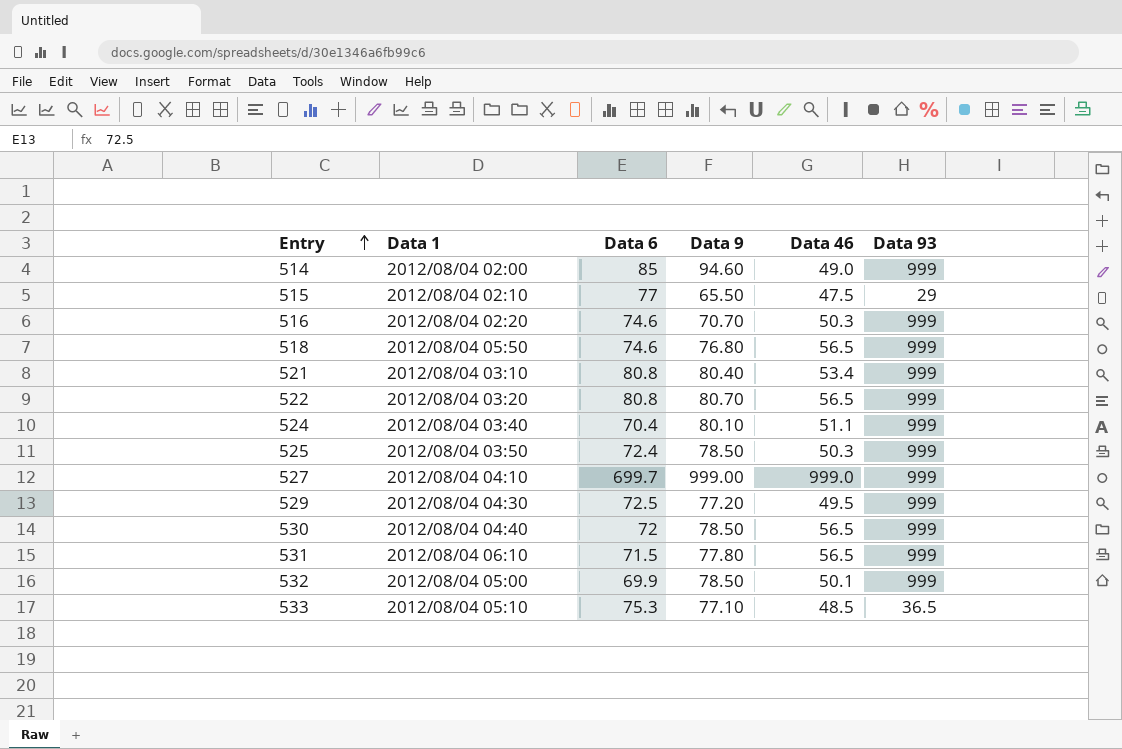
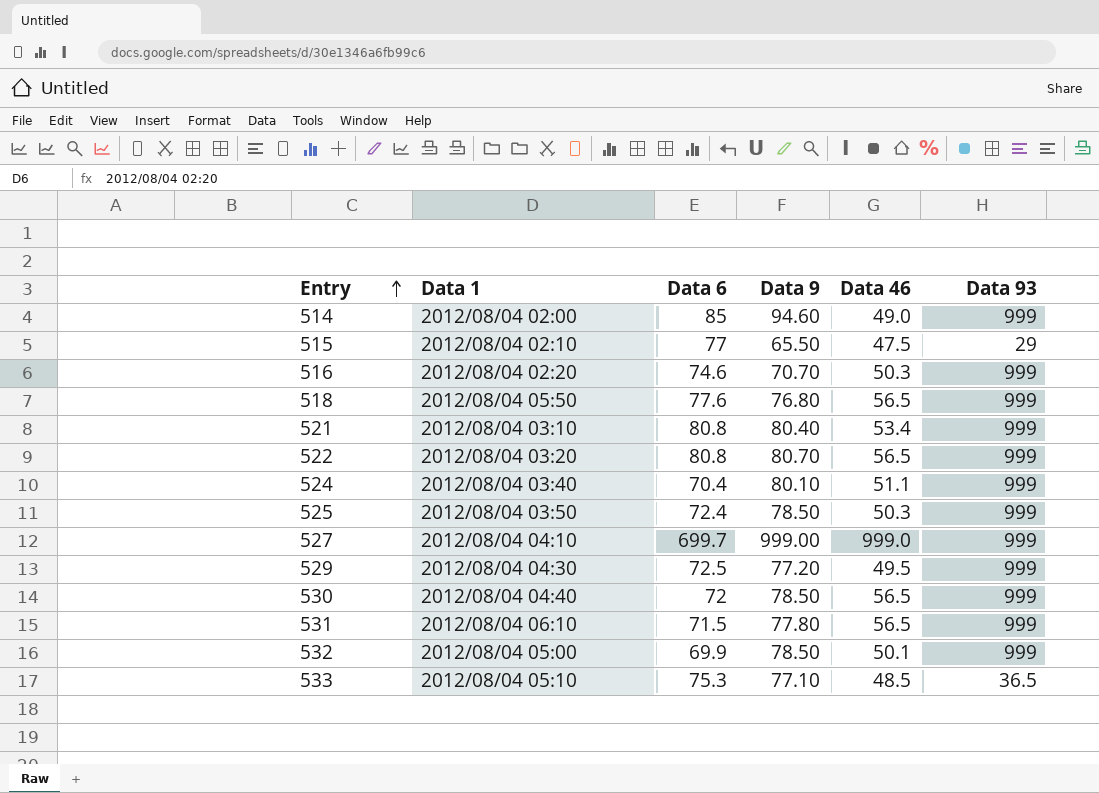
518 | Data 6: 74.6 -> 77.6

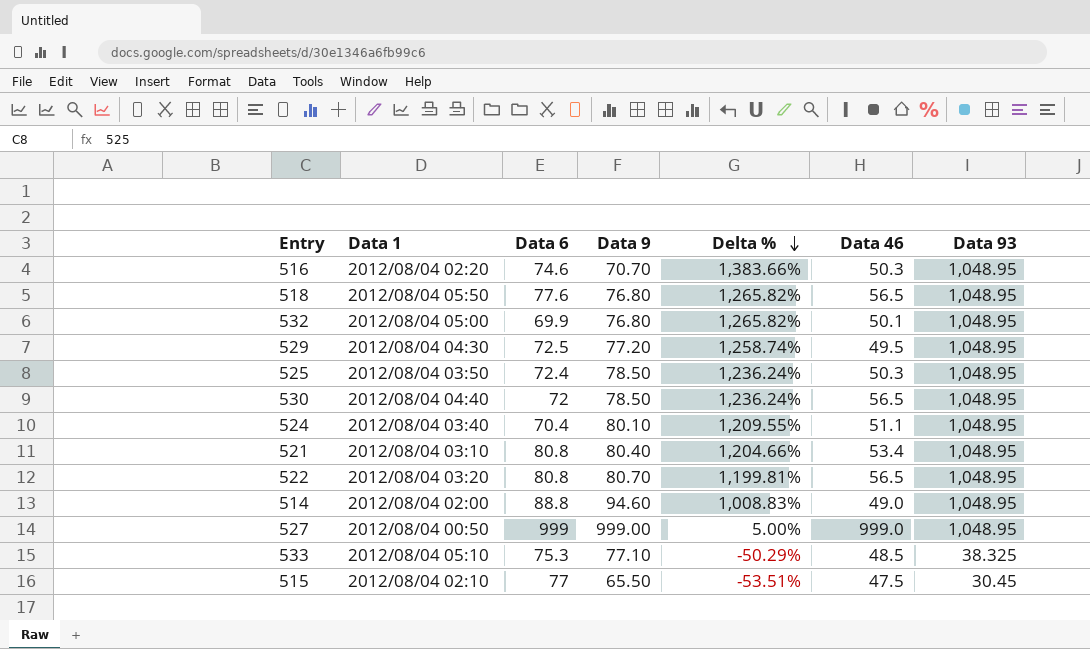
row order: Entry ascending -> Delta % descending
column Delta % | formula: none -> ([Data 93] - [Data 9]) / [Data 9]
row 531: 2012/08/04 06:10 | 71.5 | 77.80 | 56.5 | 999 -> none
516 | Data 93: 999 -> 1,048.95
518 | Data 93: 999 -> 1,048.95
532 | Data 9: 78.50 -> 76.80
532 | Data 93: 999 -> 1,048.95
529 | Data 93: 999 -> 1,048.95
525 | Data 93: 999 -> 1,048.95
530 | Data 93: 999 -> 1,048.95
524 | Data 93: 999 -> 1,048.95
521 | Data 93: 999 -> 1,048.95
522 | Data 93: 999 -> 1,048.95
514 | Data 6: 85 -> 88.8
514 | Data 93: 999 -> 1,048.95
527 | Data 1: 2012/08/04 04:10 -> 2012/08/04 00:50
527 | Data 6: 699.7 -> 999
527 | Data 93: 999 -> 1,048.95
533 | Data 93: 36.5 -> 38.325
515 | Data 93: 29 -> 30.45

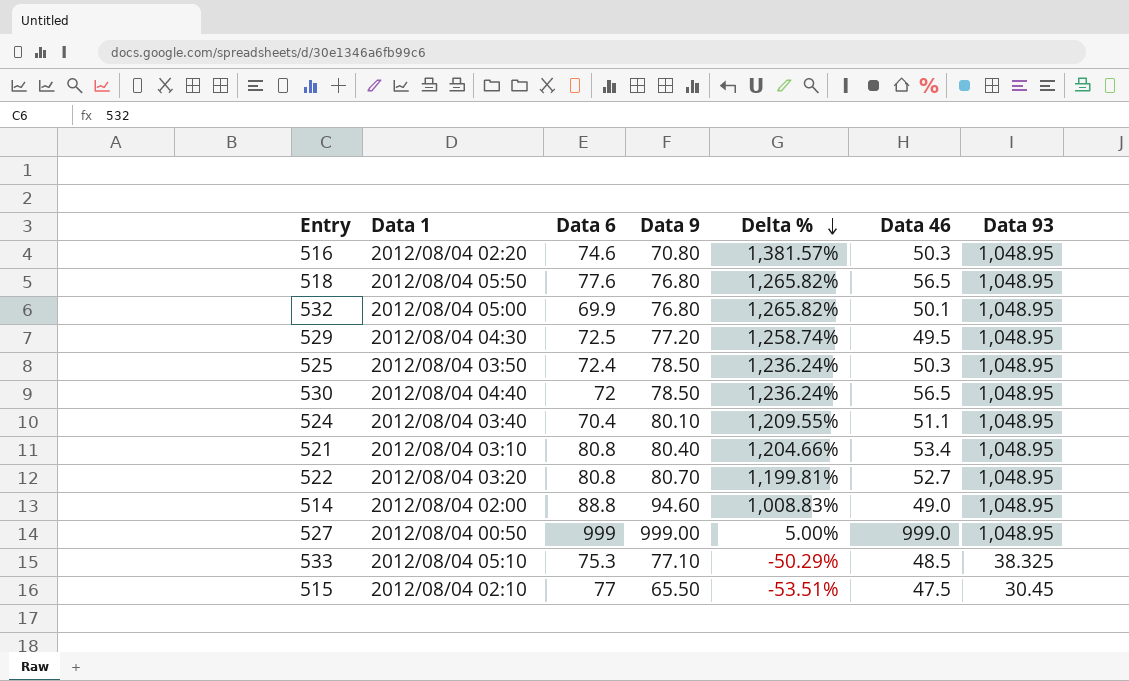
516 | Data 9: 70.70 -> 70.80
516 | Delta %: 1,383.66% -> 1,381.57%
522 | Data 46: 56.5 -> 52.7

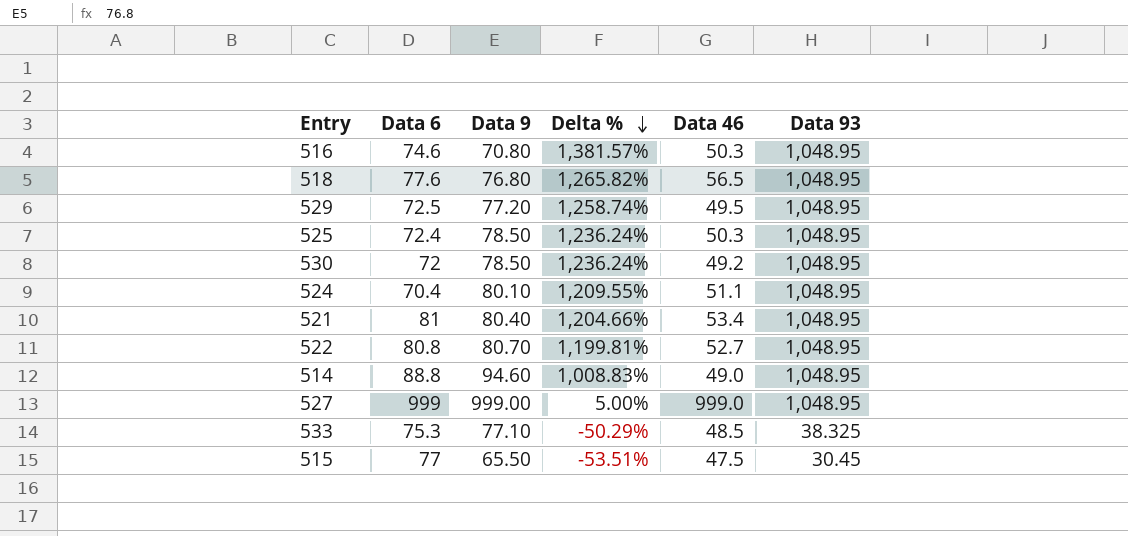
column Data 1 | position: 2 -> none
row 532: 2012/08/04 05:00 | 69.9 | 76.80 | 1,265.82% | 50.1 | 1,048.95 -> none
530 | Data 46: 56.5 -> 49.2
521 | Data 6: 80.8 -> 81

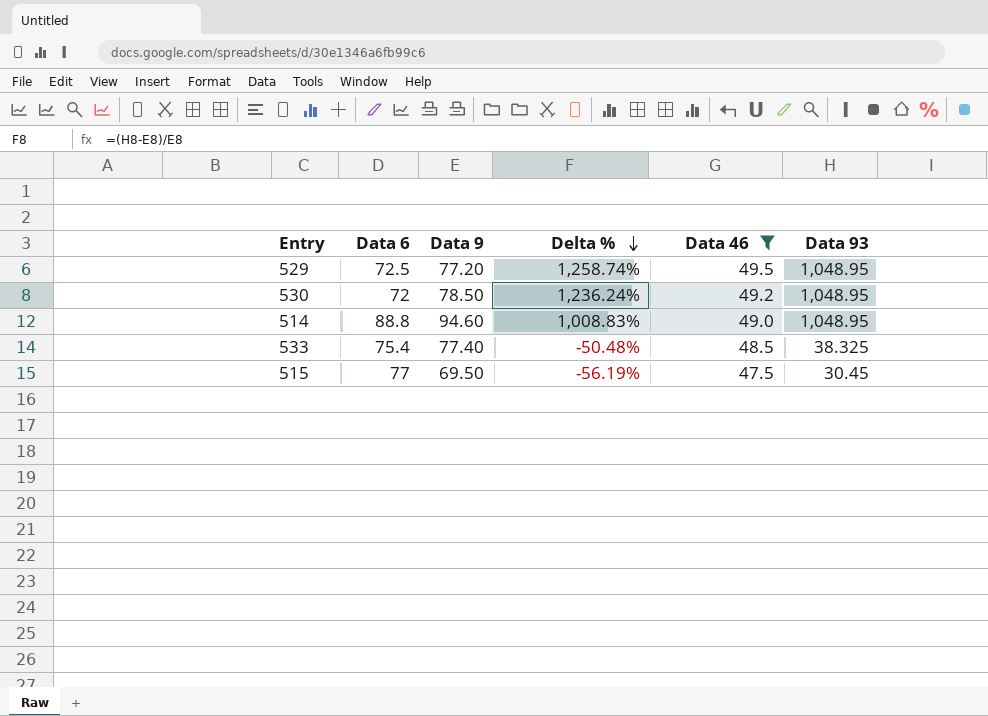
filter: none -> Data 46 <= 49.5
533 | Data 6: 75.3 -> 75.4
533 | Data 9: 77.10 -> 77.40
533 | Delta %: -50.29% -> -50.48%
515 | Data 9: 65.50 -> 69.50
515 | Delta %: -53.51% -> -56.19%

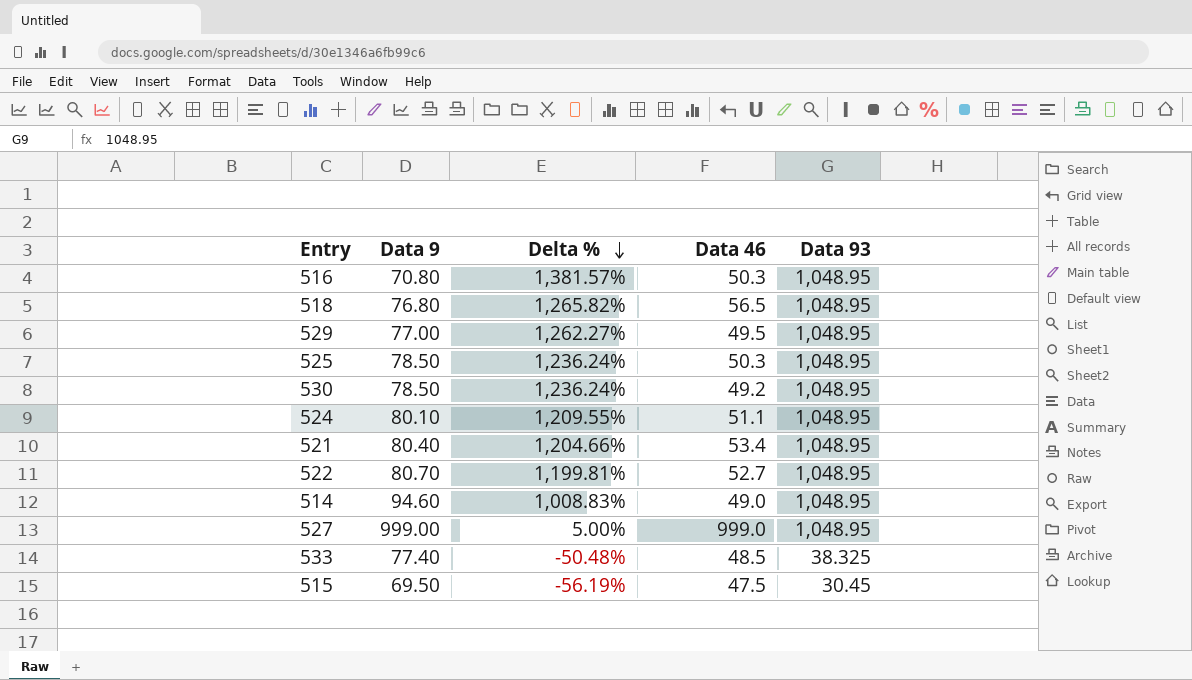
filter: Data 46 <= 49.5 -> none
column Data 6 | position: 2 -> none
529 | Data 9: 77.20 -> 77.00
529 | Delta %: 1,258.74% -> 1,262.27%

